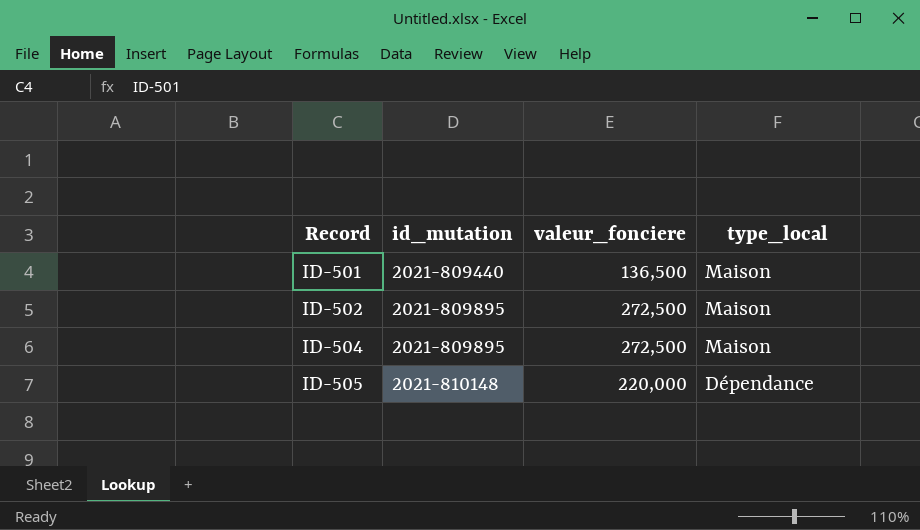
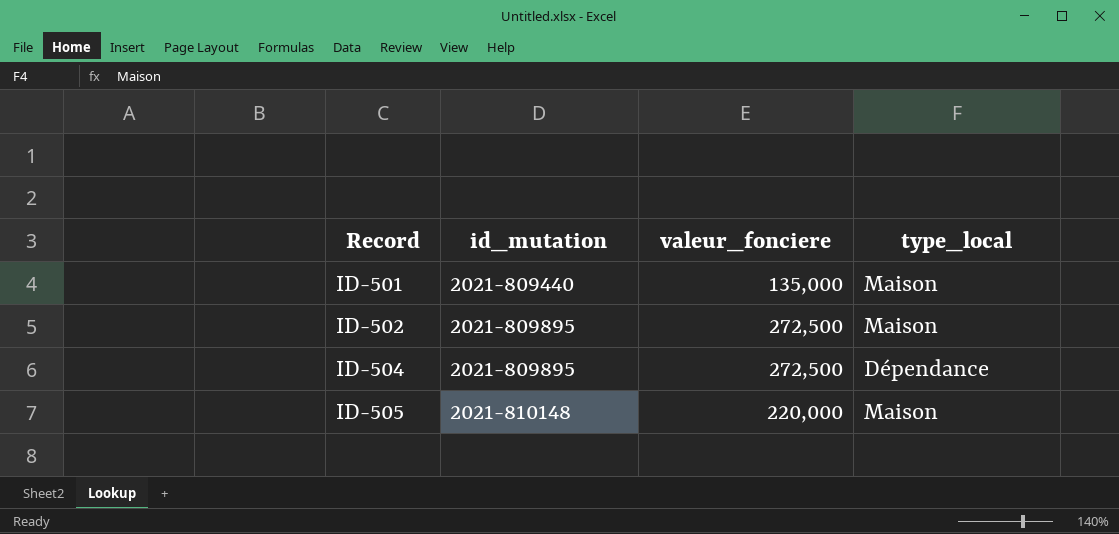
ID-501 | valeur_fonciere: 136,500 -> 135,000
ID-504 | type_local: Maison -> Dépendance
ID-505 | type_local: Dépendance -> Maison

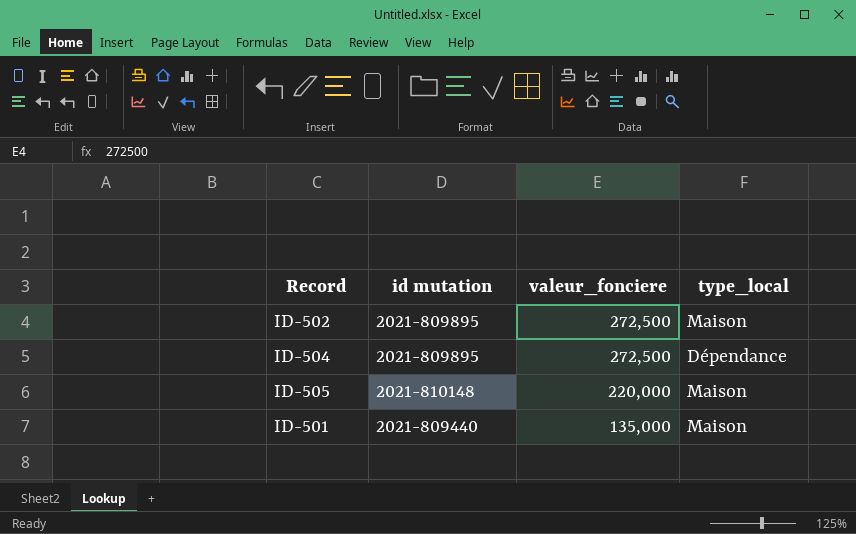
row order: Record ascending -> valeur_fonciere descending
column name: id_mutation -> id mutation

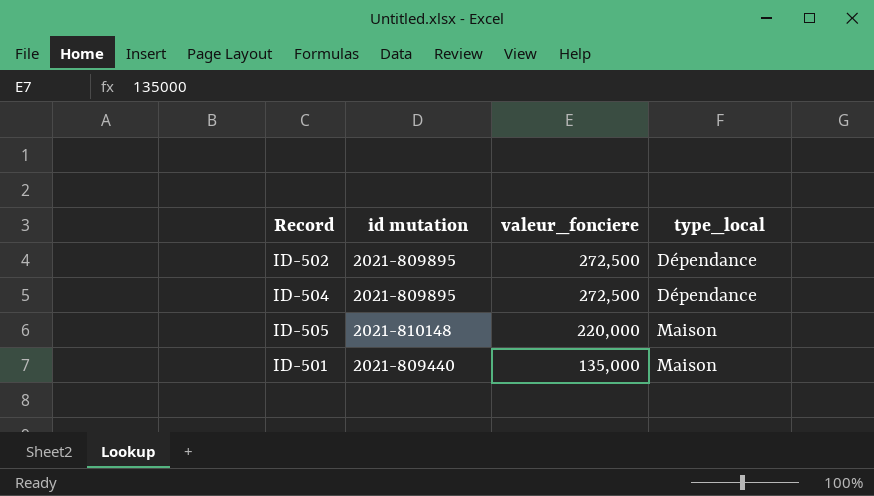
ID-502 | type_local: Maison -> Dépendance

